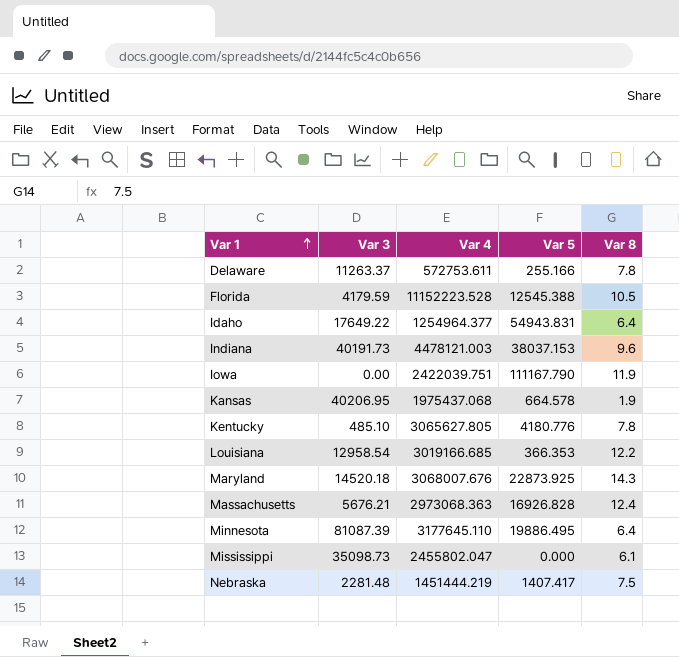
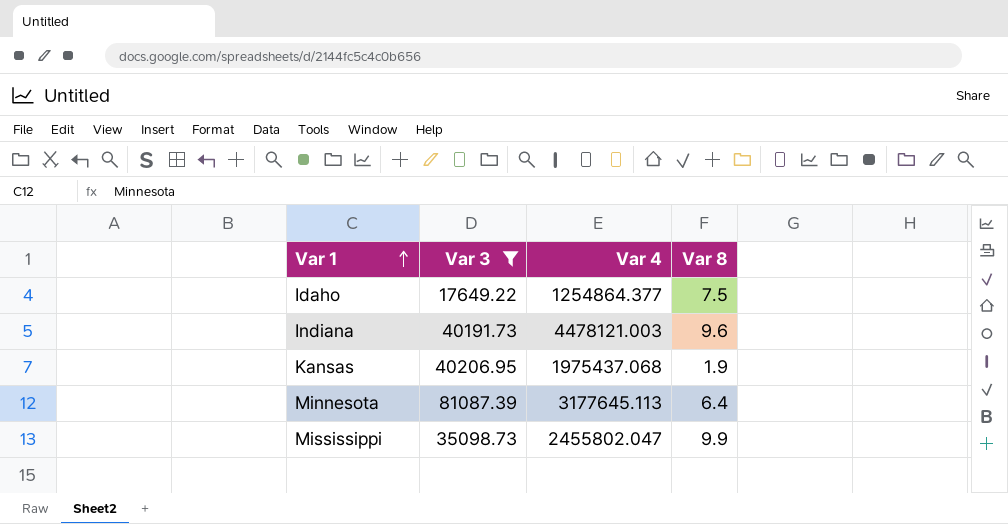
filter: none -> Var 3 >= 17649.22
column Var 5 | position: 4 -> none
Idaho | Var 4: 1254964.377 -> 1254864.377
Idaho | Var 8: 6.4 -> 7.5
Minnesota | Var 4: 3177645.110 -> 3177645.113
Mississippi | Var 8: 6.1 -> 9.9

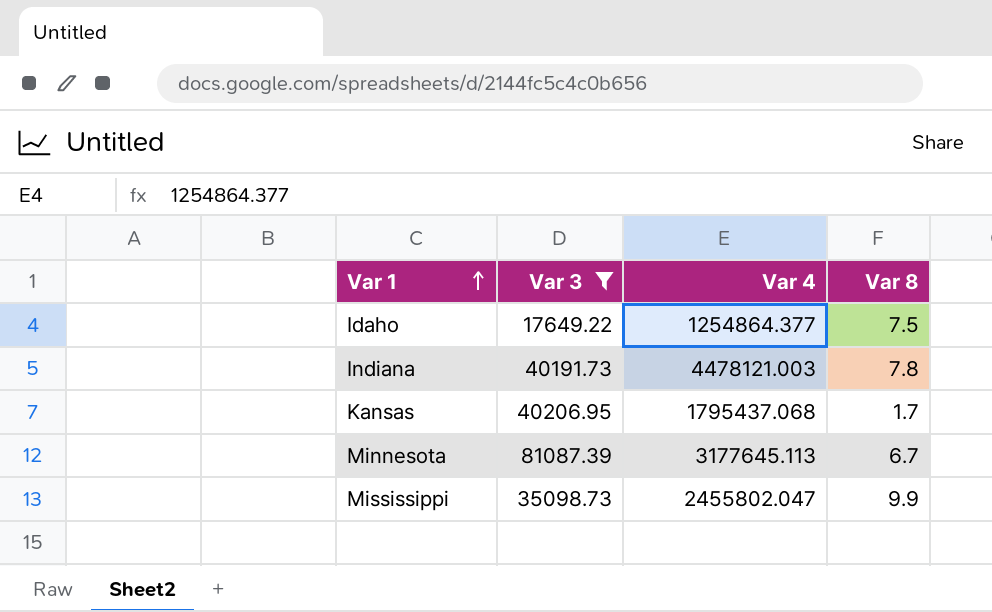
Indiana | Var 8: 9.6 -> 7.8
Kansas | Var 4: 1975437.068 -> 1795437.068
Kansas | Var 8: 1.9 -> 1.7
Minnesota | Var 8: 6.4 -> 6.7

